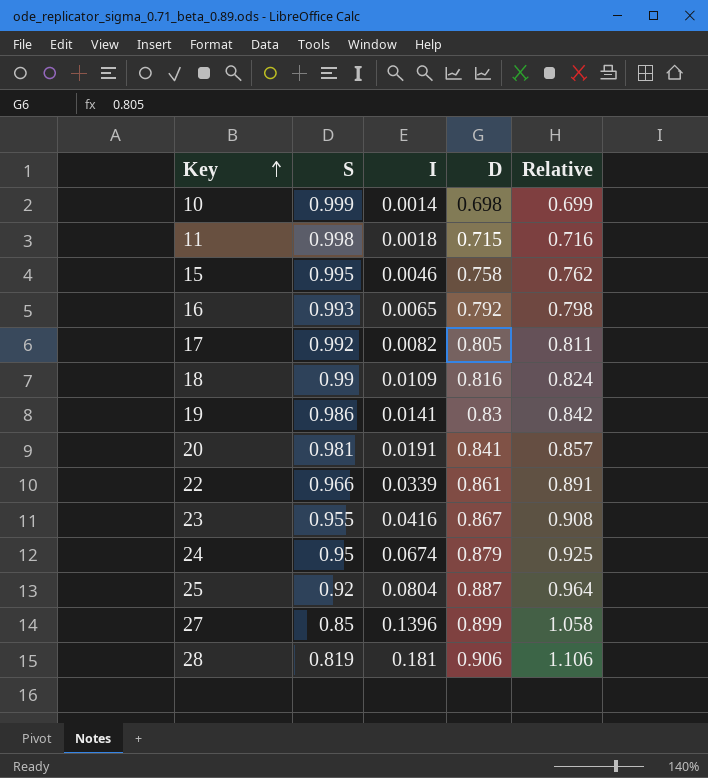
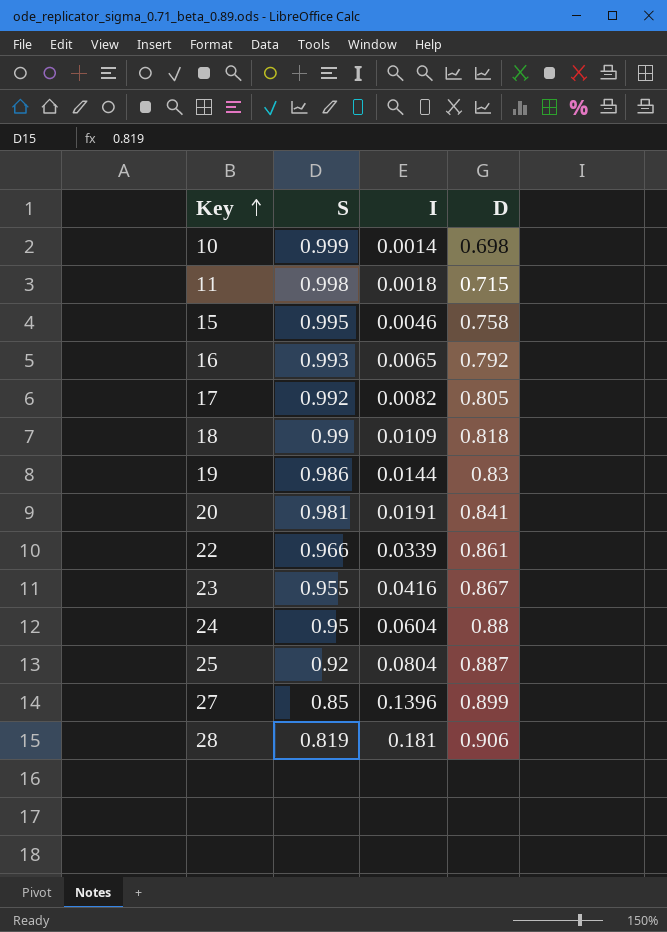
column Relative | formula: [D] / [S] -> none
18 | D: 0.816 -> 0.818
19 | I: 0.0141 -> 0.0144
24 | I: 0.0674 -> 0.0604
24 | D: 0.879 -> 0.88

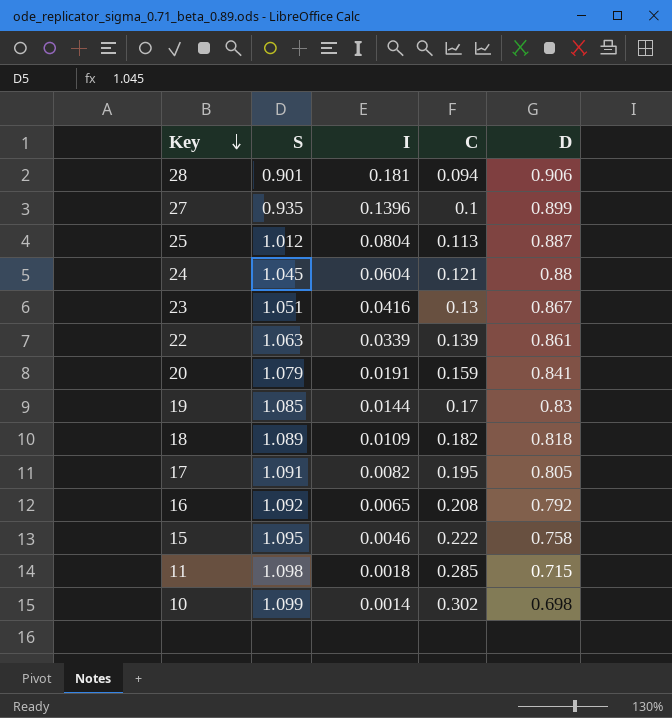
row order: Key ascending -> Key descending
column C | position: none -> 4
28 | S: 0.819 -> 0.901
27 | S: 0.85 -> 0.935
25 | S: 0.92 -> 1.012
24 | S: 0.95 -> 1.045
23 | S: 0.955 -> 1.051
22 | S: 0.966 -> 1.063
20 | S: 0.981 -> 1.079
19 | S: 0.986 -> 1.085
18 | S: 0.99 -> 1.089
17 | S: 0.992 -> 1.091
16 | S: 0.993 -> 1.092
15 | S: 0.995 -> 1.095
11 | S: 0.998 -> 1.098
10 | S: 0.999 -> 1.099

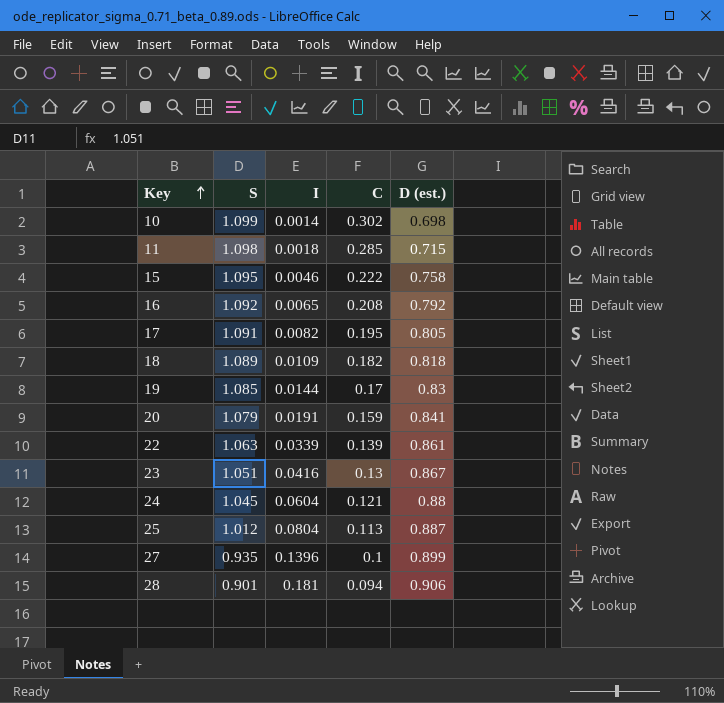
row order: Key descending -> Key ascending
column name: D -> D (est.)

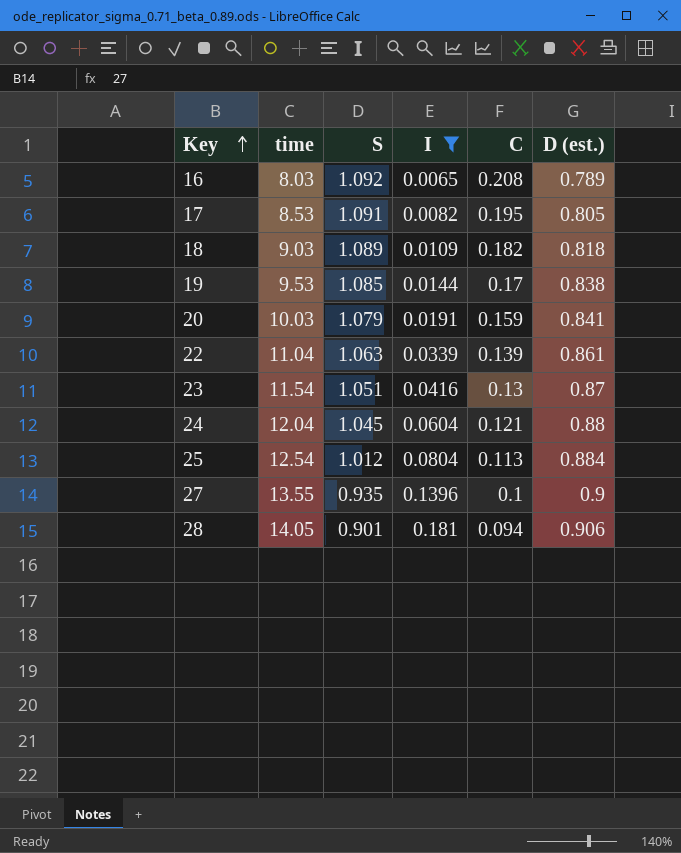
filter: none -> I >= 0.0065
column time | position: none -> 2
16 | D (est.): 0.792 -> 0.789
19 | D (est.): 0.83 -> 0.838
23 | D (est.): 0.867 -> 0.87
25 | D (est.): 0.887 -> 0.884
27 | D (est.): 0.899 -> 0.9

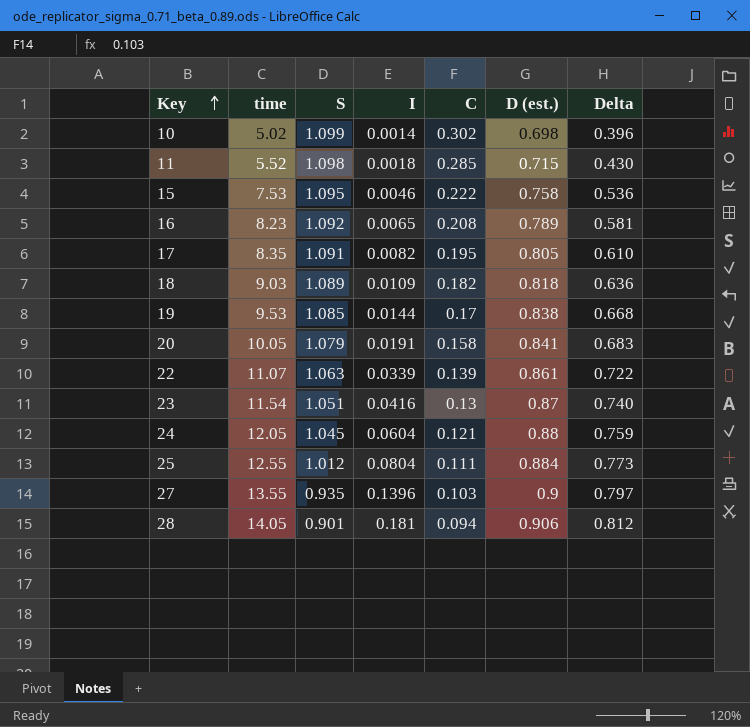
filter: I >= 0.0065 -> none
column Delta | formula: none -> [D (est.)] - [C]
16 | time: 8.03 -> 8.23
17 | time: 8.53 -> 8.35
20 | time: 10.03 -> 10.05
20 | C: 0.159 -> 0.158
22 | time: 11.04 -> 11.07
24 | time: 12.04 -> 12.05
25 | time: 12.54 -> 12.55
25 | C: 0.113 -> 0.111
27 | C: 0.1 -> 0.103

